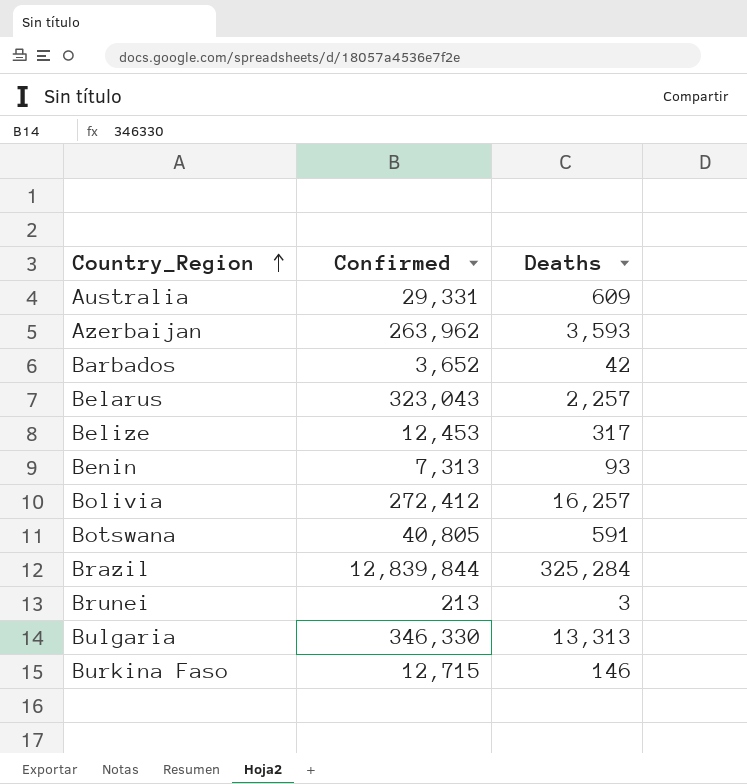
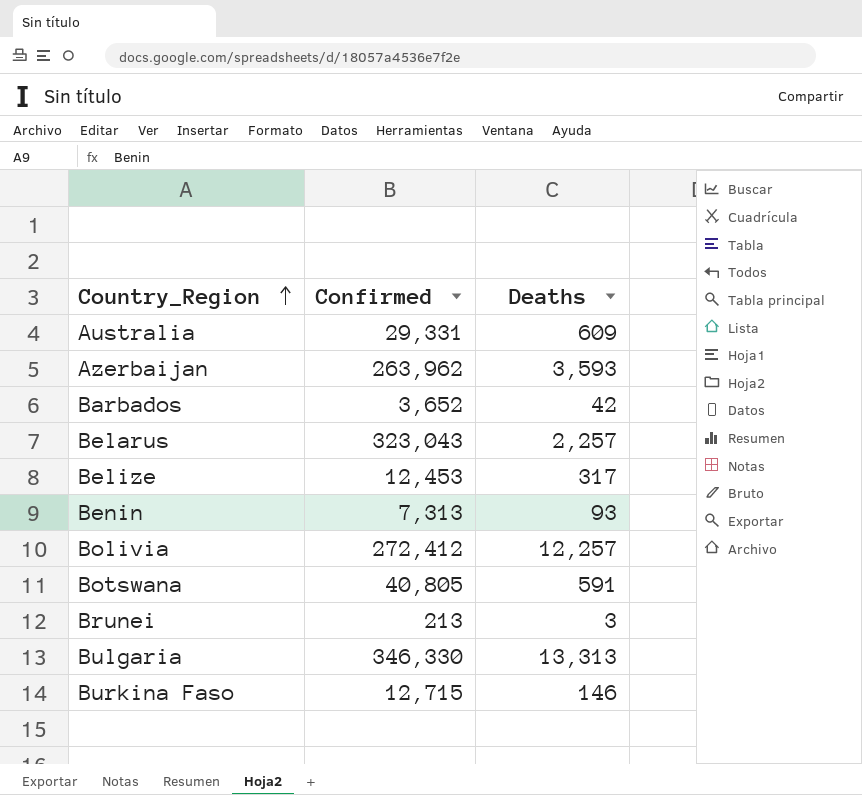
row Brazil: 12,839,844 | 325,284 -> none
Bolivia | Deaths: 16,257 -> 12,257

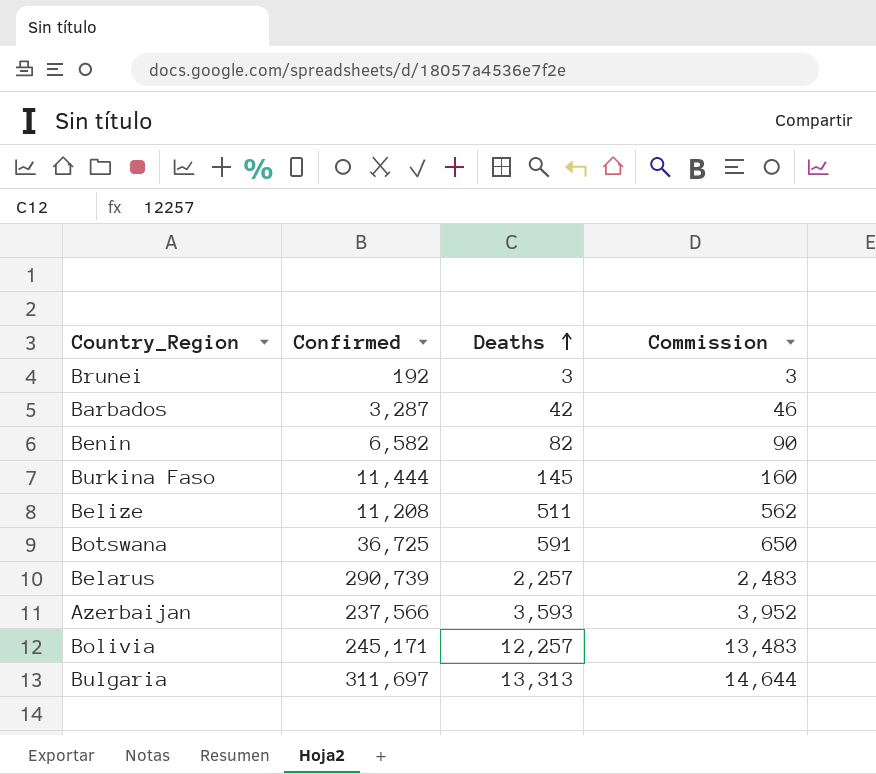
row order: Country_Region ascending -> Deaths ascending
column Commission | formula: none -> [Deaths] * 1.1
row Australia: 29,331 | 609 -> none
Brunei | Confirmed: 213 -> 192
Barbados | Confirmed: 3,652 -> 3,287
Benin | Confirmed: 7,313 -> 6,582
Benin | Deaths: 93 -> 82
Burkina Faso | Confirmed: 12,715 -> 11,444
Burkina Faso | Deaths: 146 -> 145
Belize | Confirmed: 12,453 -> 11,208
Belize | Deaths: 317 -> 511
Botswana | Confirmed: 40,805 -> 36,725
Belarus | Confirmed: 323,043 -> 290,739
Azerbaijan | Confirmed: 263,962 -> 237,566
Bolivia | Confirmed: 272,412 -> 245,171
Bulgaria | Confirmed: 346,330 -> 311,697

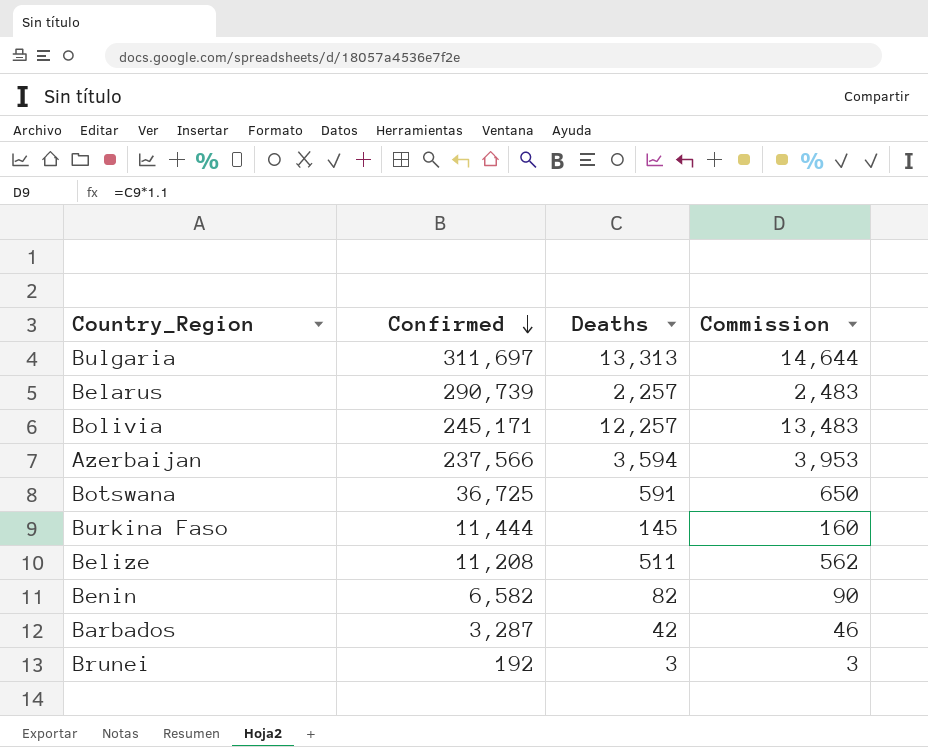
row order: Deaths ascending -> Confirmed descending
Azerbaijan | Deaths: 3,593 -> 3,594
Azerbaijan | Commission: 3,952 -> 3,953

